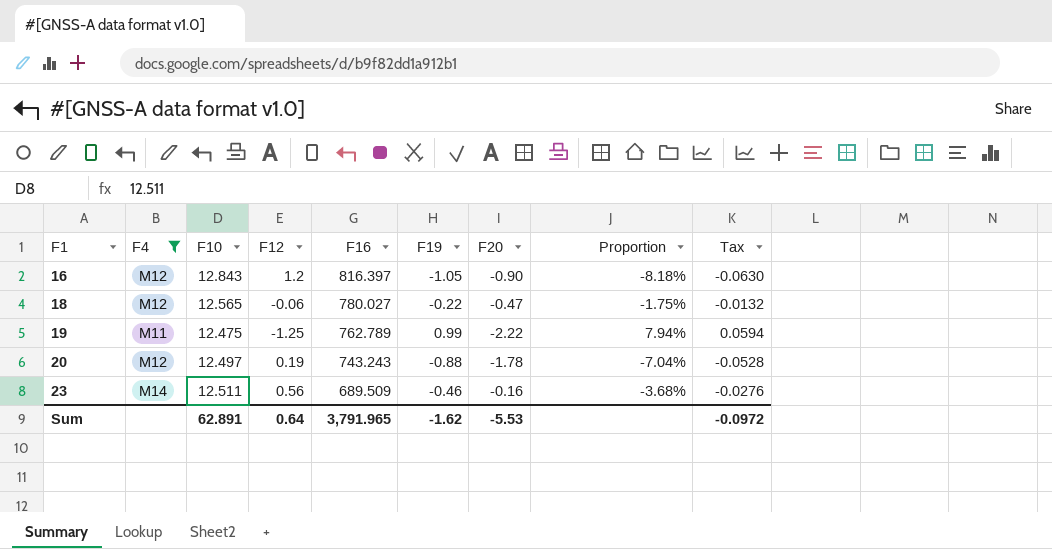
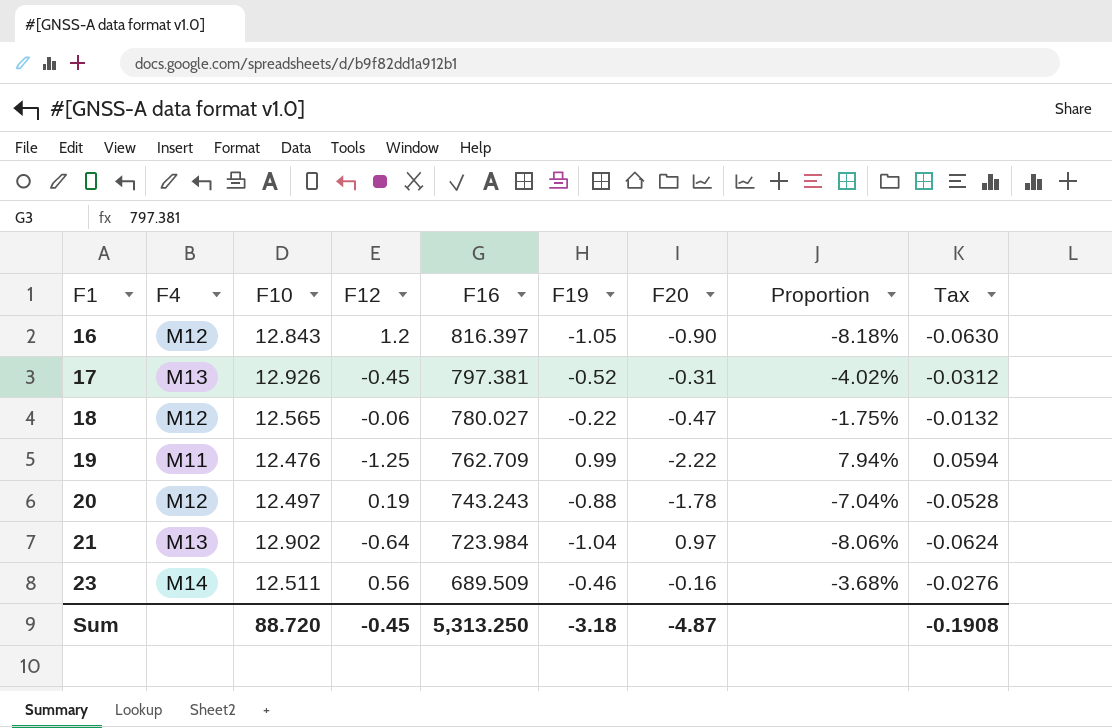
filter: F4 != M13 -> none
19 | F10: 12.475 -> 12.476
19 | F16: 762.789 -> 762.709
Sum | F10: 62.891 -> 88.720
Sum | F12: 0.64 -> -0.45
Sum | F16: 3,791.965 -> 5,313.250
Sum | F19: -1.62 -> -3.18
Sum | F20: -5.53 -> -4.87
Sum | Tax: -0.0972 -> -0.1908

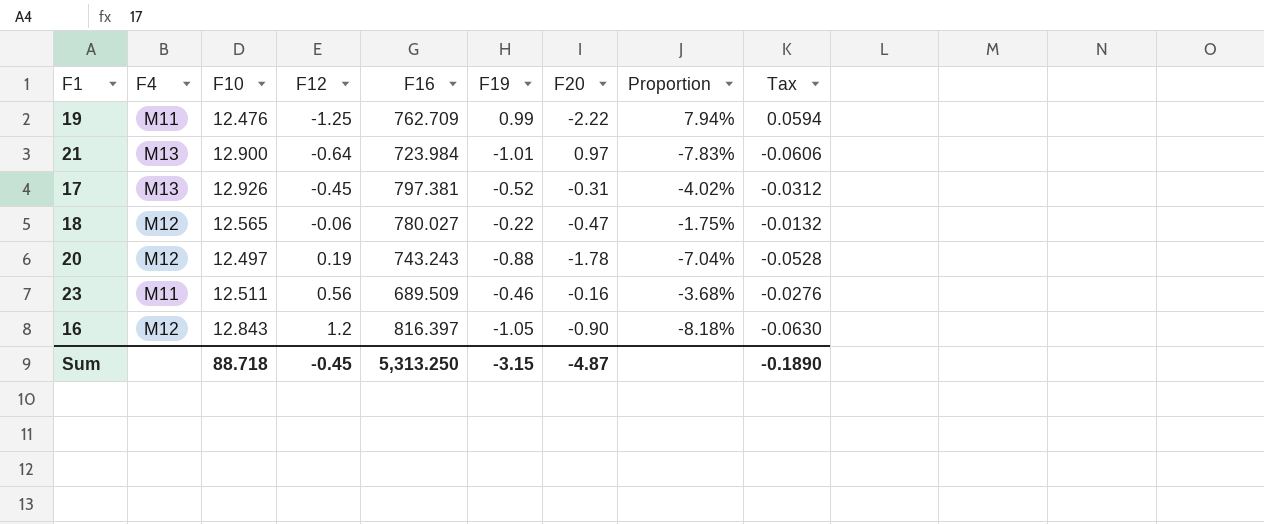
row order: F1 ascending -> F12 ascending
21 | F10: 12.902 -> 12.900
21 | F19: -1.04 -> -1.01
21 | Proportion: -8.06% -> -7.83%
21 | Tax: -0.0624 -> -0.0606
23 | F4: M14 -> M11
Sum | F10: 88.720 -> 88.718
Sum | F19: -3.18 -> -3.15
Sum | Tax: -0.1908 -> -0.1890

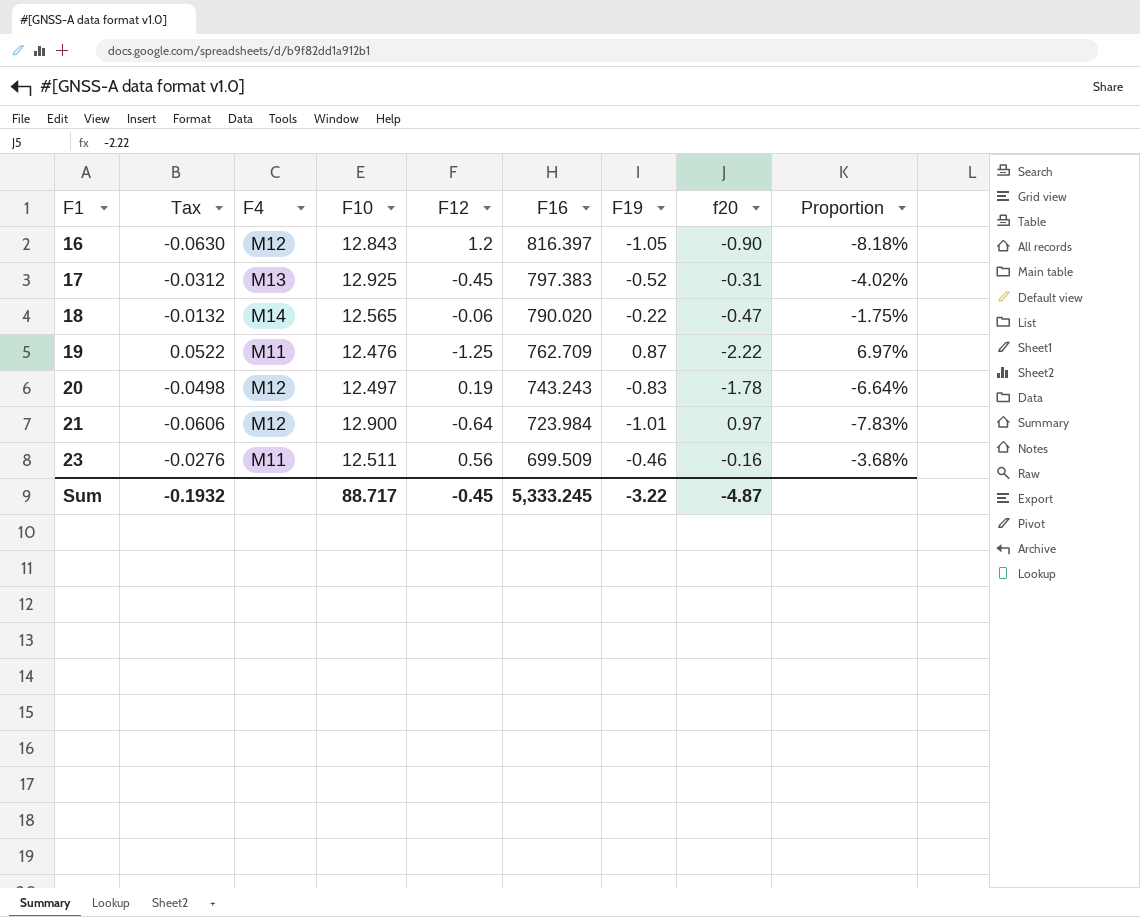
row order: F12 ascending -> F1 ascending
column Tax | position: 9 -> 2
column name: F20 -> f20
17 | F10: 12.926 -> 12.925
17 | F16: 797.381 -> 797.383
18 | F4: M12 -> M14
18 | F16: 780.027 -> 790.020
19 | Tax: 0.0594 -> 0.0522
19 | F19: 0.99 -> 0.87
19 | Proportion: 7.94% -> 6.97%
20 | Tax: -0.0528 -> -0.0498
20 | F19: -0.88 -> -0.83
20 | Proportion: -7.04% -> -6.64%
21 | F4: M13 -> M12
23 | F16: 689.509 -> 699.509
Sum | Tax: -0.1890 -> -0.1932
Sum | F10: 88.718 -> 88.717
Sum | F16: 5,313.250 -> 5,333.245
Sum | F19: -3.15 -> -3.22

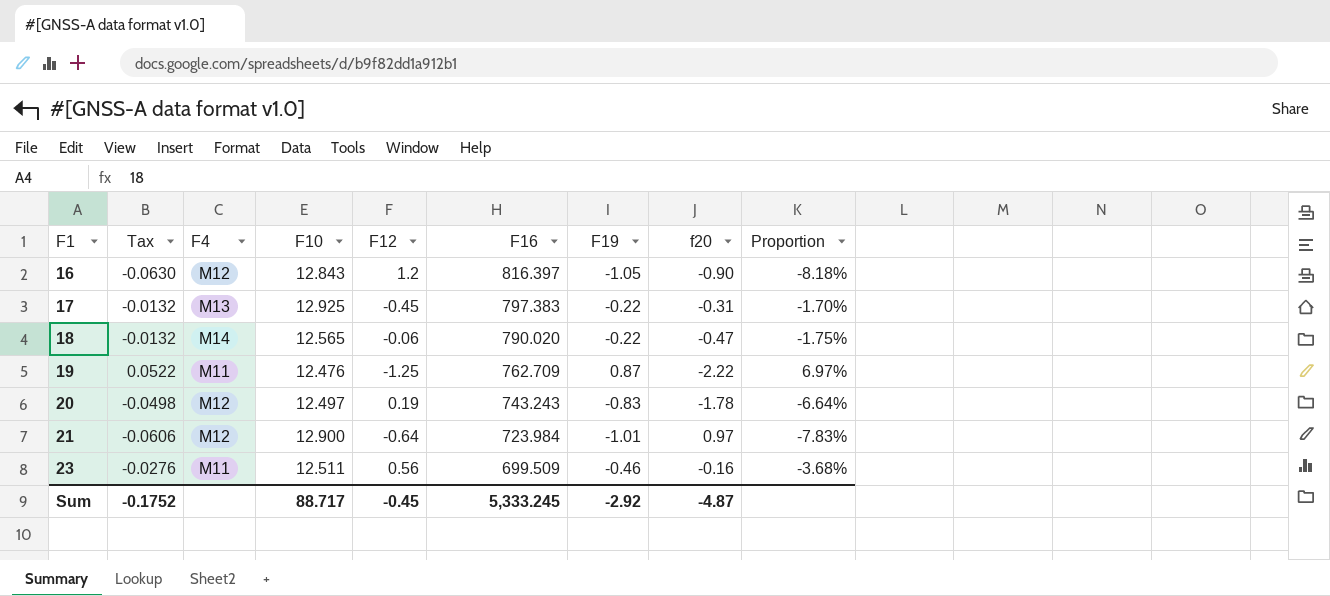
17 | Tax: -0.0312 -> -0.0132
17 | F19: -0.52 -> -0.22
17 | Proportion: -4.02% -> -1.70%
Sum | Tax: -0.1932 -> -0.1752
Sum | F19: -3.22 -> -2.92

